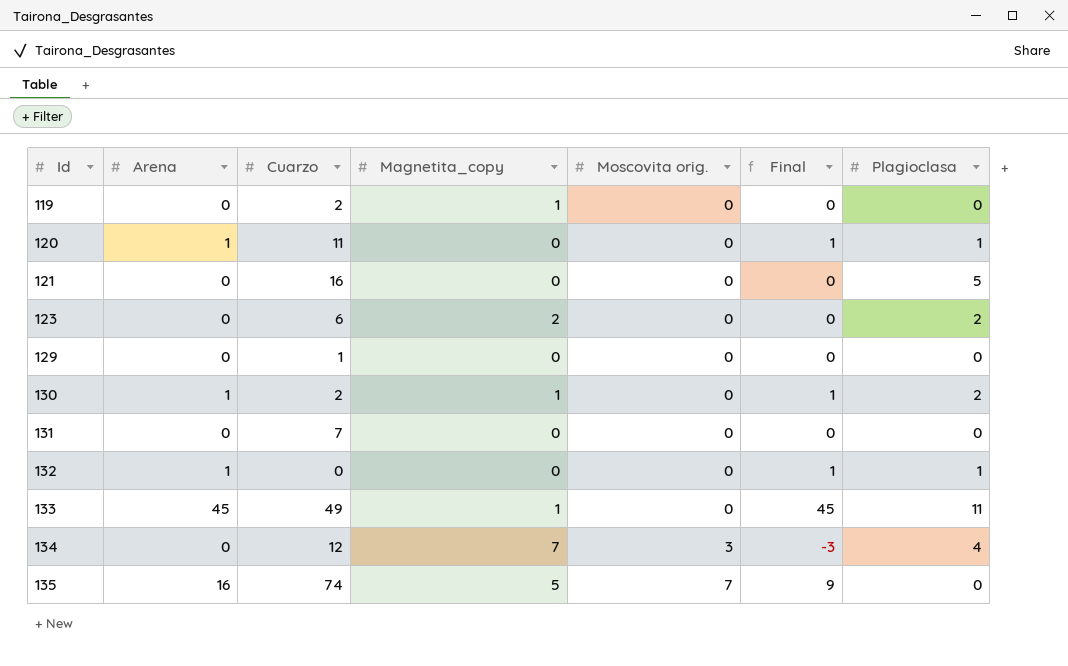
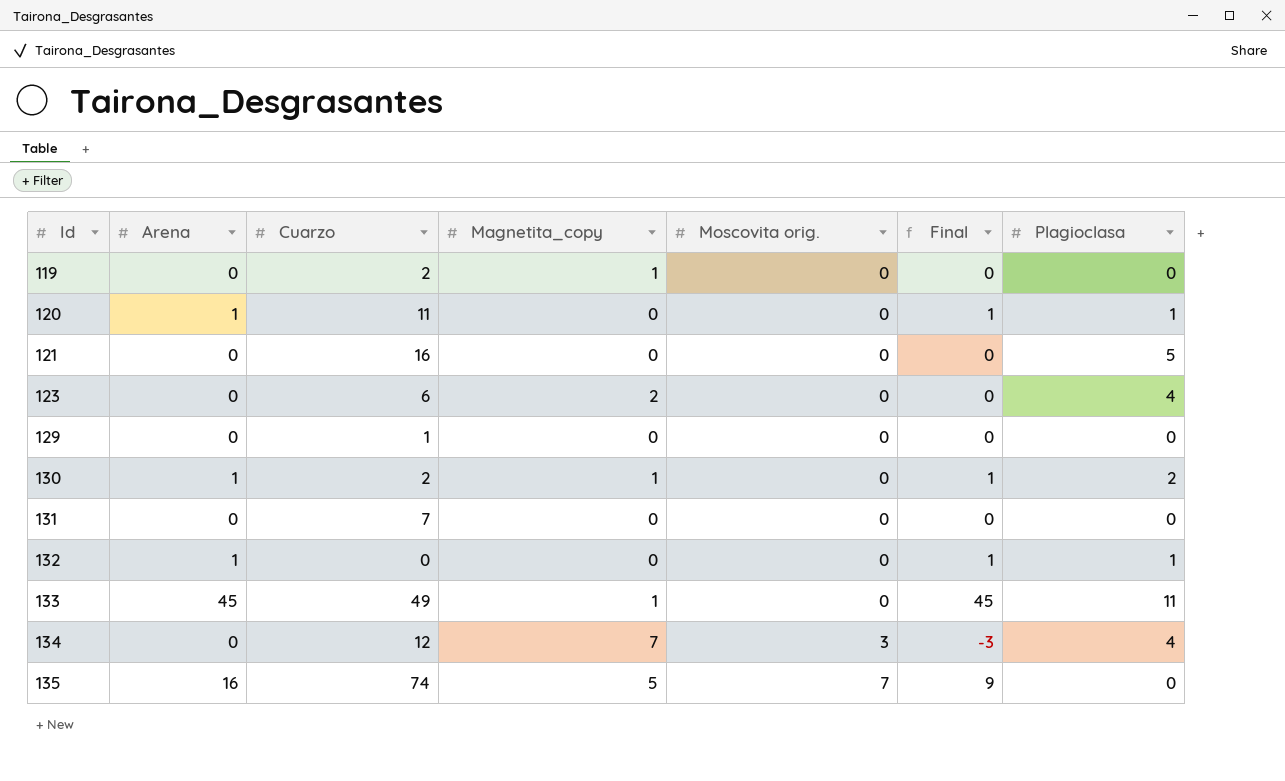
123 | Plagioclasa: 2 -> 4

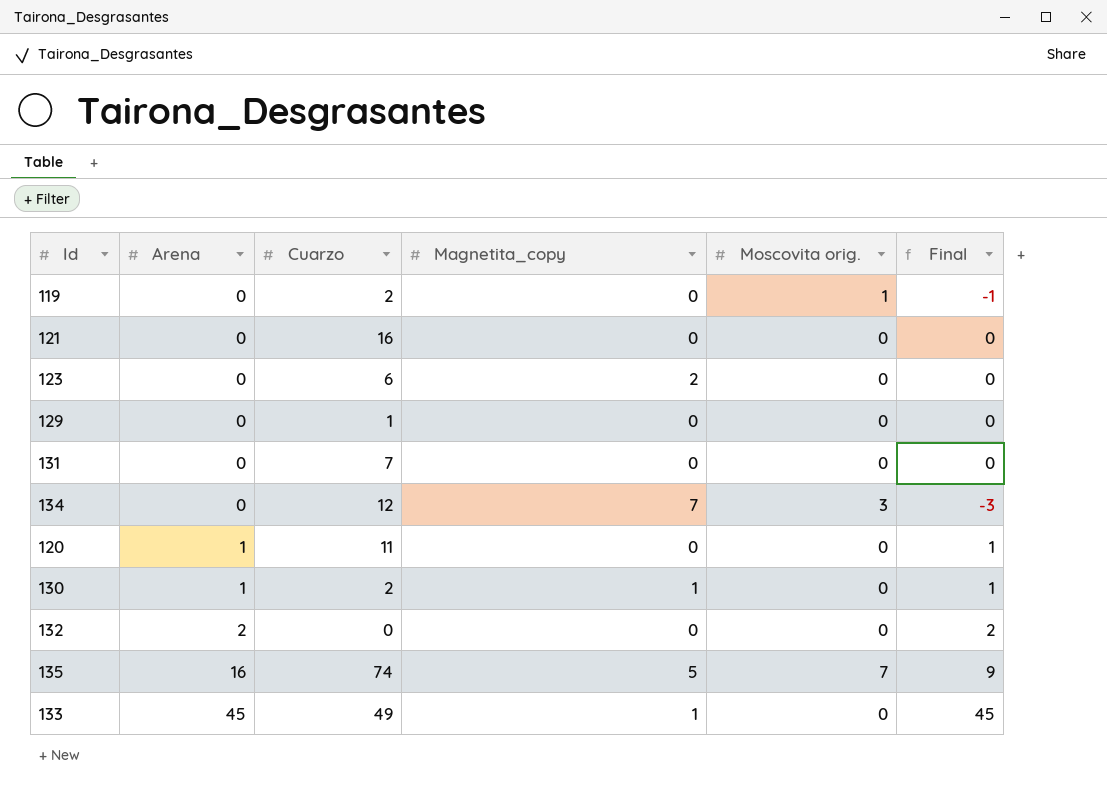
row order: Id ascending -> Arena ascending
column Plagioclasa | position: 7 -> none
119 | Magnetita_copy: 1 -> 0
119 | Moscovita orig.: 0 -> 1
119 | Final: 0 -> -1
132 | Arena: 1 -> 2
132 | Final: 1 -> 2

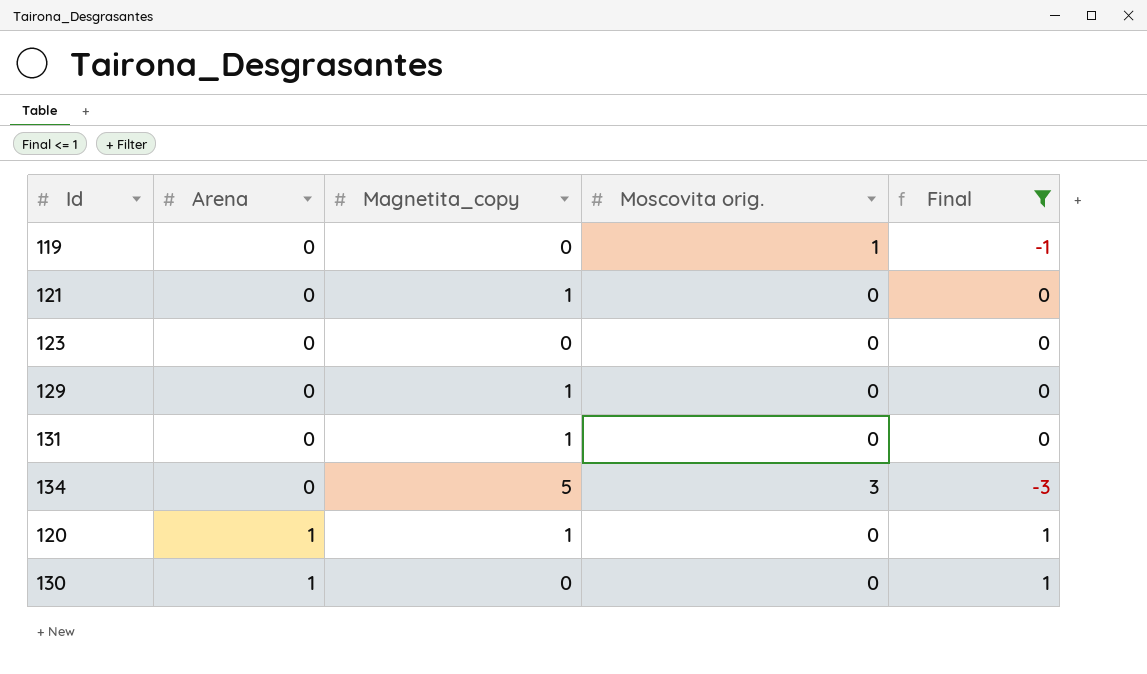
filter: none -> Final <= 1
column Cuarzo | position: 3 -> none
121 | Magnetita_copy: 0 -> 1
123 | Magnetita_copy: 2 -> 0
129 | Magnetita_copy: 0 -> 1
131 | Magnetita_copy: 0 -> 1
134 | Magnetita_copy: 7 -> 5
120 | Magnetita_copy: 0 -> 1
130 | Magnetita_copy: 1 -> 0

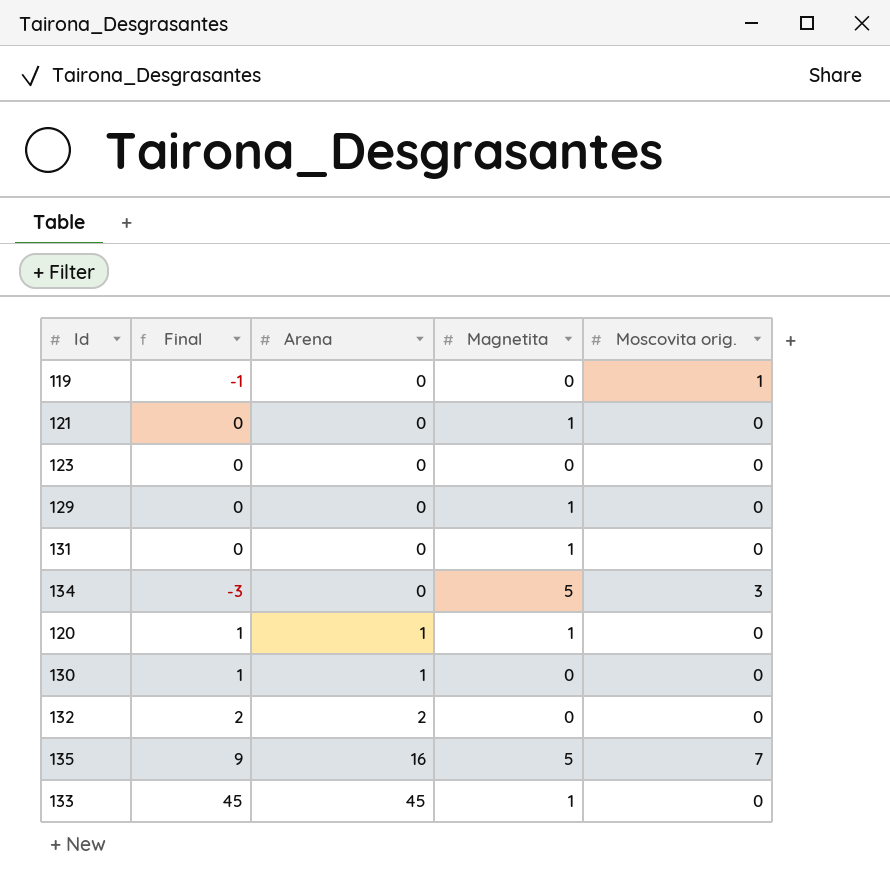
filter: Final <= 1 -> none
column Final | position: 5 -> 2
column name: Magnetita_copy -> Magnetita

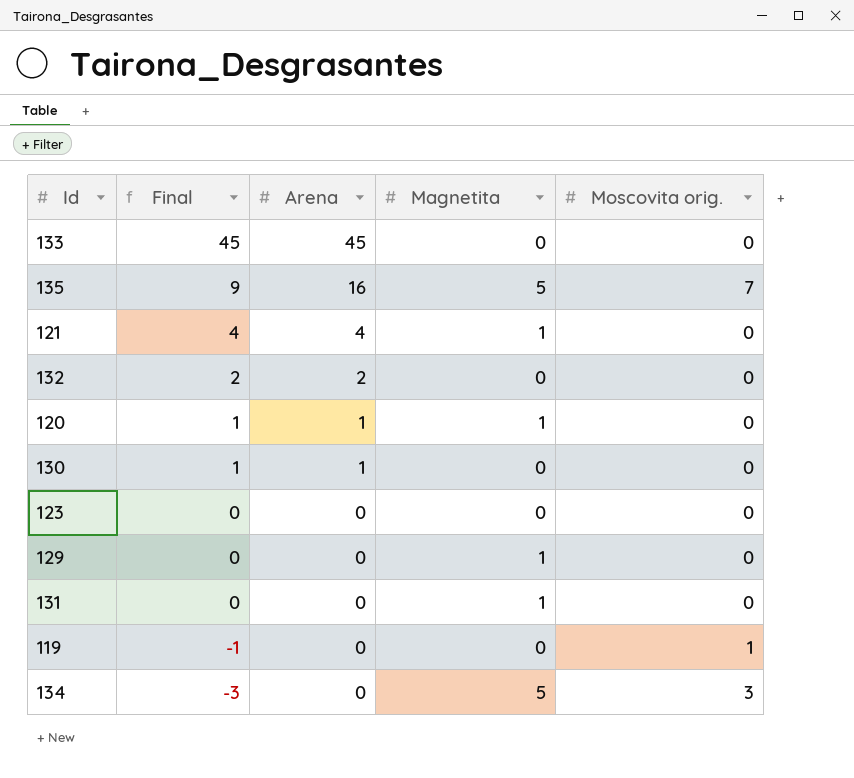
row order: Arena ascending -> Final descending
133 | Magnetita: 1 -> 0
121 | Final: 0 -> 4
121 | Arena: 0 -> 4

